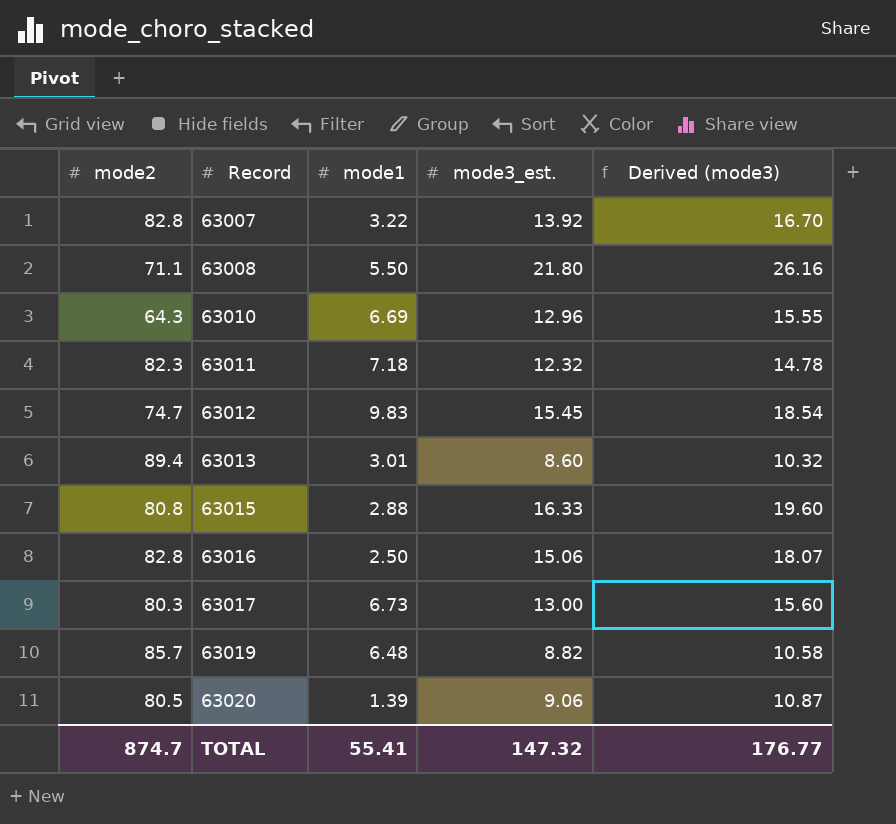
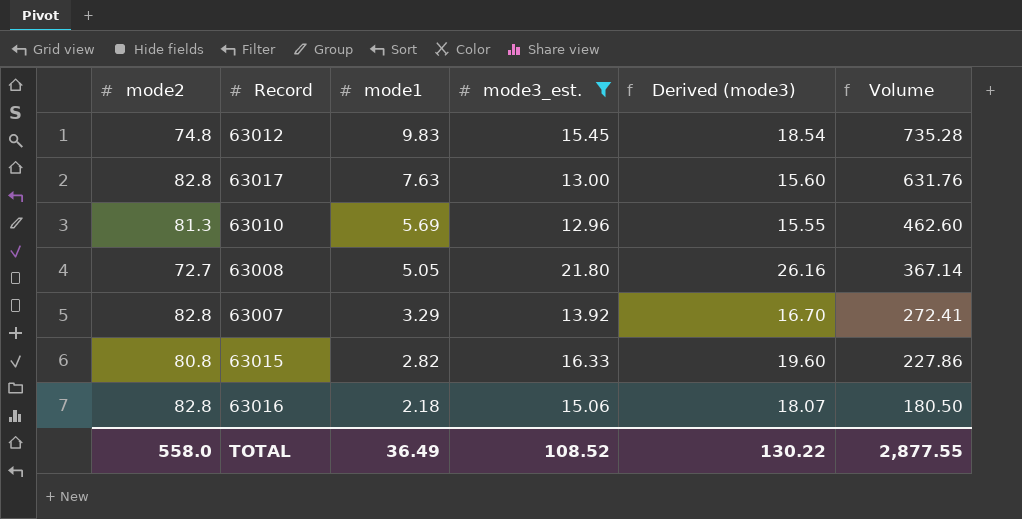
filter: none -> mode3_est. >= 12.96
row order: Record ascending -> mode1 descending
column Volume | formula: none -> [mode2] * [mode1]
63012 | mode2: 74.7 -> 74.8
63017 | mode2: 80.3 -> 82.8
63017 | mode1: 6.73 -> 7.63
63010 | mode2: 64.3 -> 81.3
63010 | mode1: 6.69 -> 5.69
63008 | mode2: 71.1 -> 72.7
63008 | mode1: 5.50 -> 5.05
63007 | mode1: 3.22 -> 3.29
63015 | mode1: 2.88 -> 2.82
63016 | mode1: 2.50 -> 2.18
TOTAL | mode2: 874.7 -> 558.0
TOTAL | mode1: 55.41 -> 36.49
TOTAL | mode3_est.: 147.32 -> 108.52
TOTAL | Derived (mode3): 176.77 -> 130.22

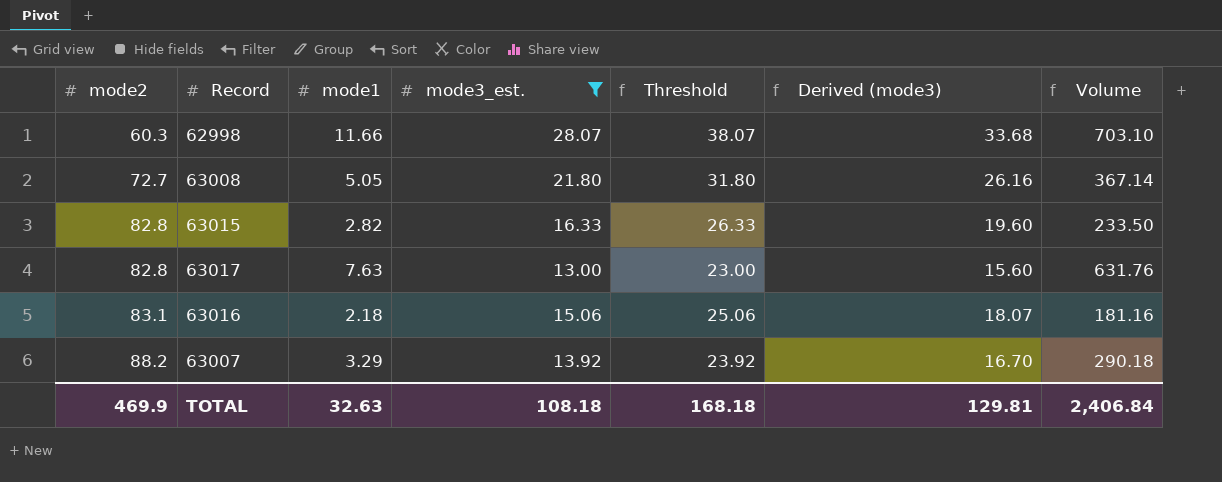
row order: mode1 descending -> mode2 ascending
column Threshold | formula: none -> [mode3_est.] + 10
row 63012: 74.8 | 9.83 | 15.45 | 18.54 | 735.28 -> none
row 63010: 81.3 | 5.69 | 12.96 | 15.55 | 462.60 -> none
row 62998: none -> 60.3 | 11.66 | 28.07 | 38.07 | 33.68 | 703.10
63015 | mode2: 80.8 -> 82.8
63015 | Volume: 227.86 -> 233.50
63016 | mode2: 82.8 -> 83.1
63016 | Volume: 180.50 -> 181.16
63007 | mode2: 82.8 -> 88.2
63007 | Volume: 272.41 -> 290.18
TOTAL | mode2: 558.0 -> 469.9
TOTAL | mode1: 36.49 -> 32.63
TOTAL | mode3_est.: 108.52 -> 108.18
TOTAL | Derived (mode3): 130.22 -> 129.81
TOTAL | Volume: 2,877.55 -> 2,406.84

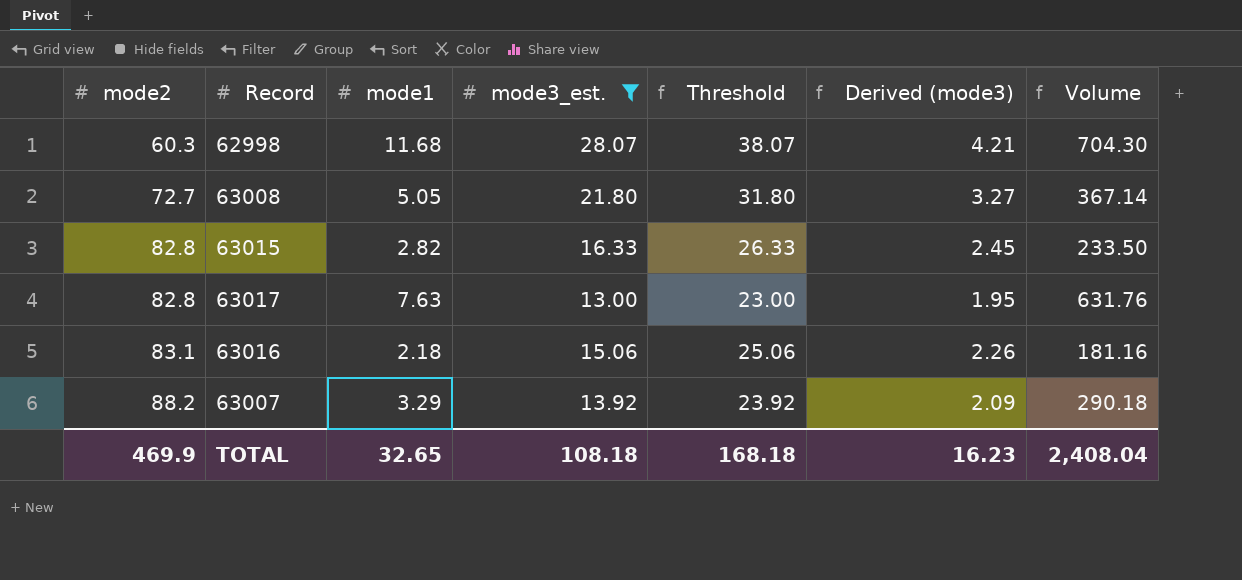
column Derived (mode3) | formula: [mode3_est.] * 1.2 -> [mode3_est.] * 0.15
62998 | mode1: 11.66 -> 11.68
62998 | Volume: 703.10 -> 704.30
TOTAL | mode1: 32.63 -> 32.65
TOTAL | Derived (mode3): 129.81 -> 16.23
TOTAL | Volume: 2,406.84 -> 2,408.04

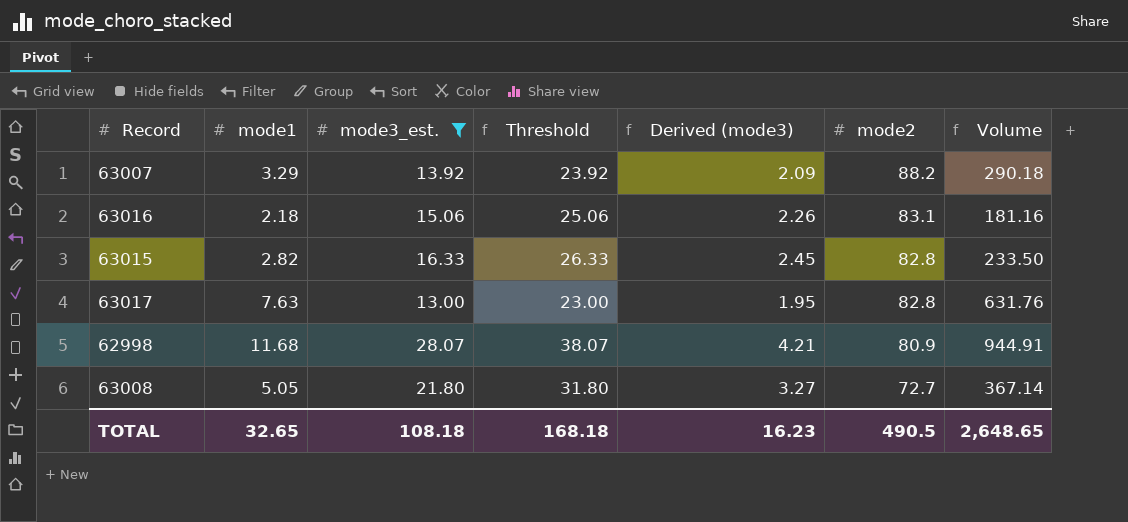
row order: mode2 ascending -> mode2 descending
column mode2 | position: 1 -> 6
62998 | mode2: 60.3 -> 80.9
62998 | Volume: 704.30 -> 944.91
TOTAL | mode2: 469.9 -> 490.5
TOTAL | Volume: 2,408.04 -> 2,648.65

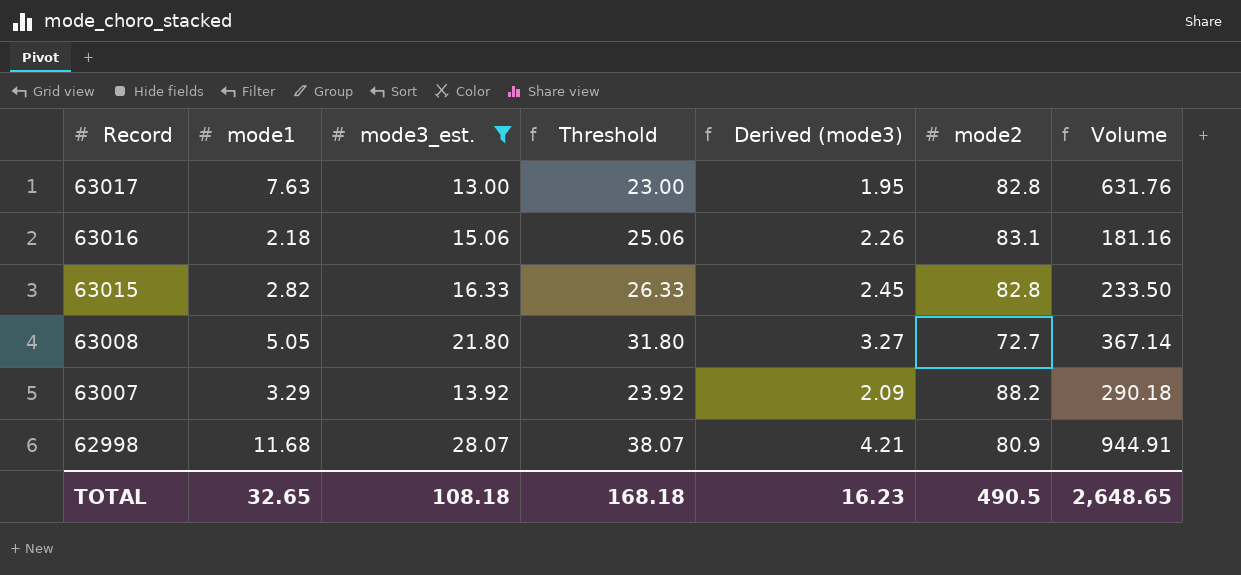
row order: mode2 descending -> Record descending

